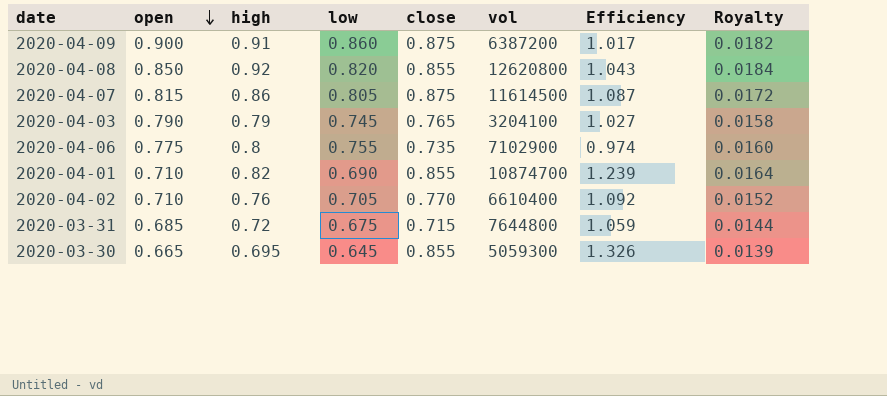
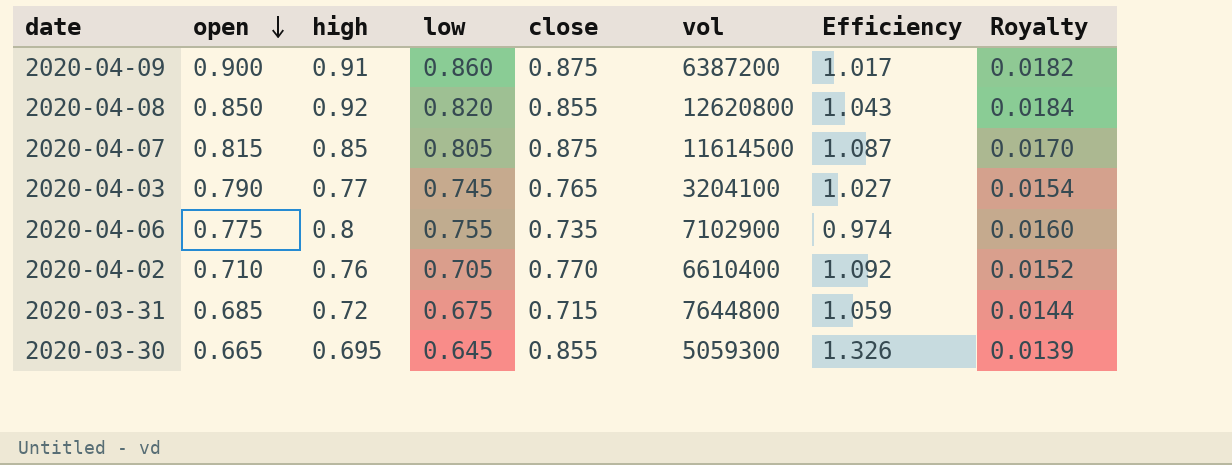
row 2020-04-01: 0.710 | 0.82 | 0.690 | 0.855 | 10874700 | 1.239 | 0.0164 -> none
2020-04-07 | high: 0.86 -> 0.85
2020-04-07 | Royalty: 0.0172 -> 0.0170
2020-04-03 | high: 0.79 -> 0.77
2020-04-03 | Royalty: 0.0158 -> 0.0154

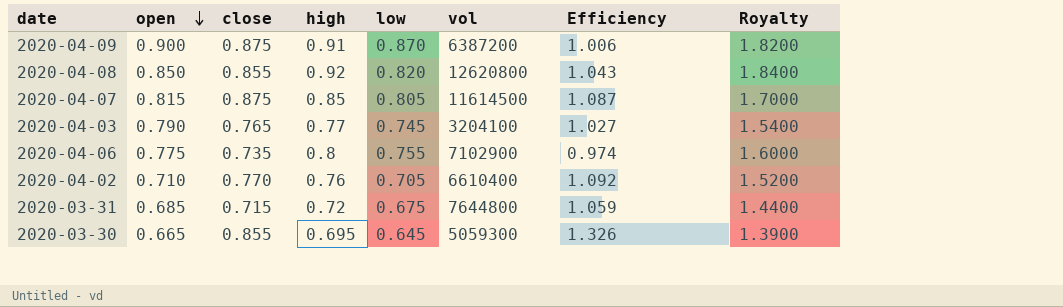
column close | position: 5 -> 3
column Royalty | formula: [high] * 0.02 -> [high] * 2
2020-04-09 | low: 0.860 -> 0.870
2020-04-09 | Efficiency: 1.017 -> 1.006

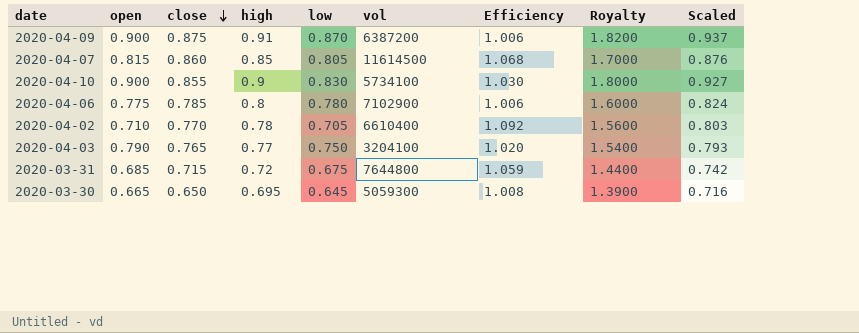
row order: open descending -> close descending
column Scaled | formula: none -> [high] * 1.03
row 2020-04-08: 0.850 | 0.855 | 0.92 | 0.820 | 12620800 | 1.043 | 1.8400 -> none
2020-04-07 | close: 0.875 -> 0.860
2020-04-07 | Efficiency: 1.087 -> 1.068
row 2020-04-10: none -> 0.900 | 0.855 | 0.9 | 0.830 | 5734100 | 1.030 | 1.8000 | 0.927
2020-04-06 | close: 0.735 -> 0.785
2020-04-06 | low: 0.755 -> 0.780
2020-04-06 | Efficiency: 0.974 -> 1.006
2020-04-02 | high: 0.76 -> 0.78
2020-04-02 | Royalty: 1.5200 -> 1.5600
2020-04-03 | low: 0.745 -> 0.750
2020-04-03 | Efficiency: 1.027 -> 1.020
2020-03-30 | close: 0.855 -> 0.650
2020-03-30 | Efficiency: 1.326 -> 1.008

